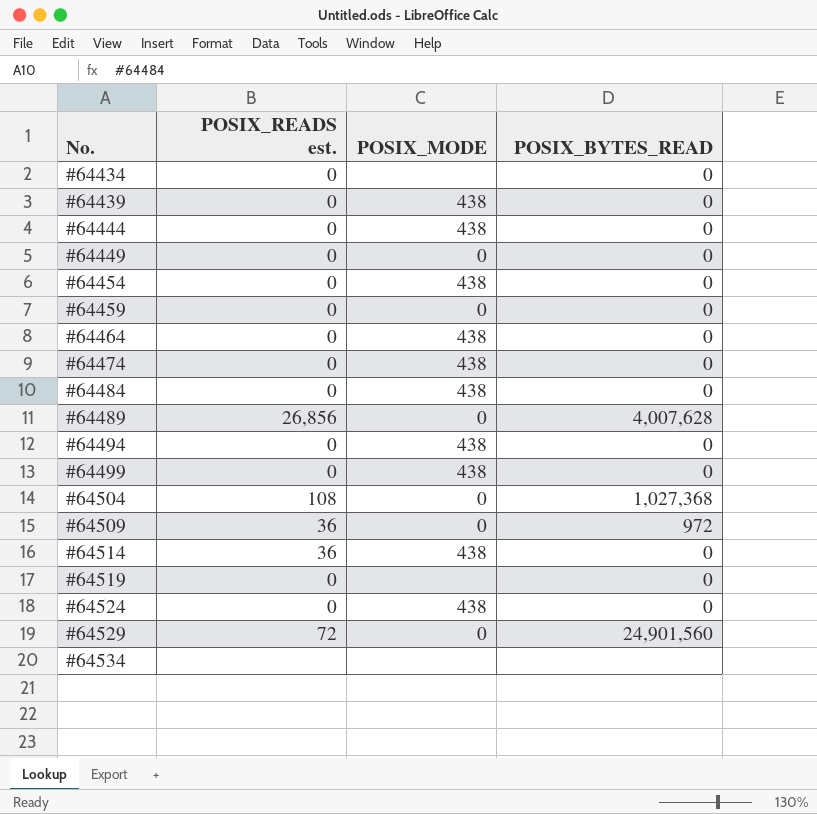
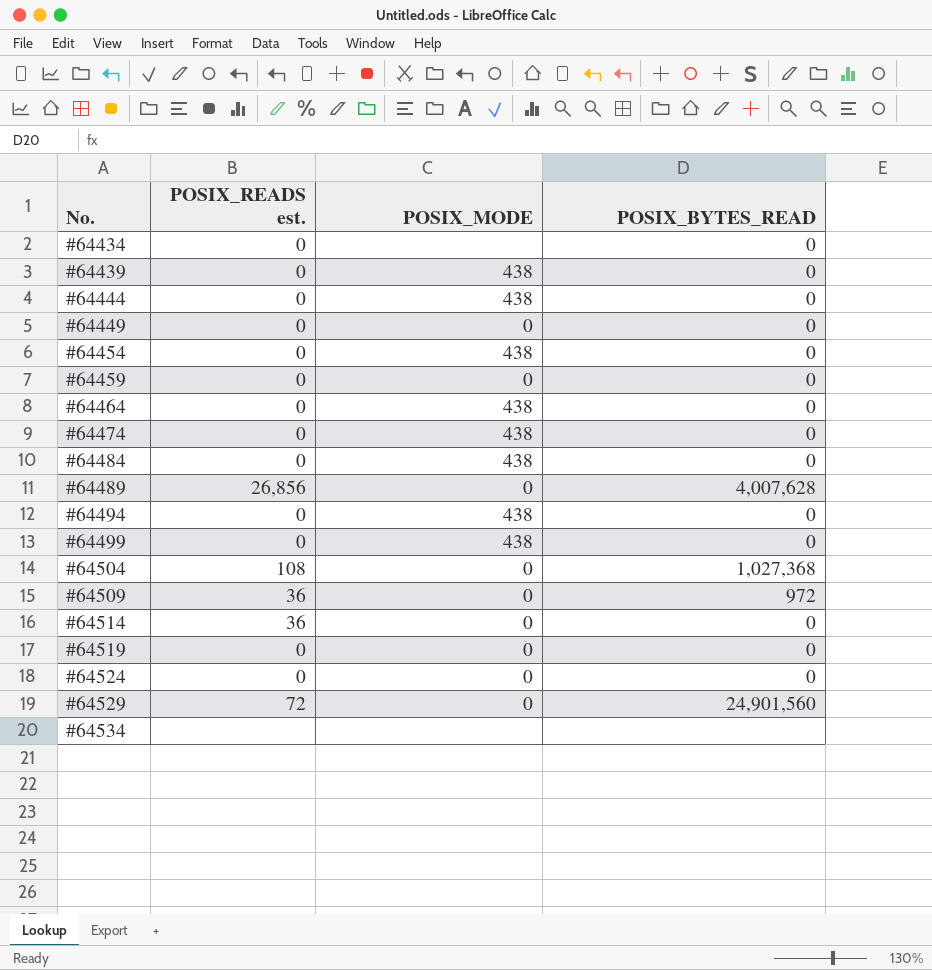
#64514 | POSIX_MODE: 438 -> 0
#64519 | POSIX_MODE: none -> 0
#64524 | POSIX_MODE: 438 -> 0

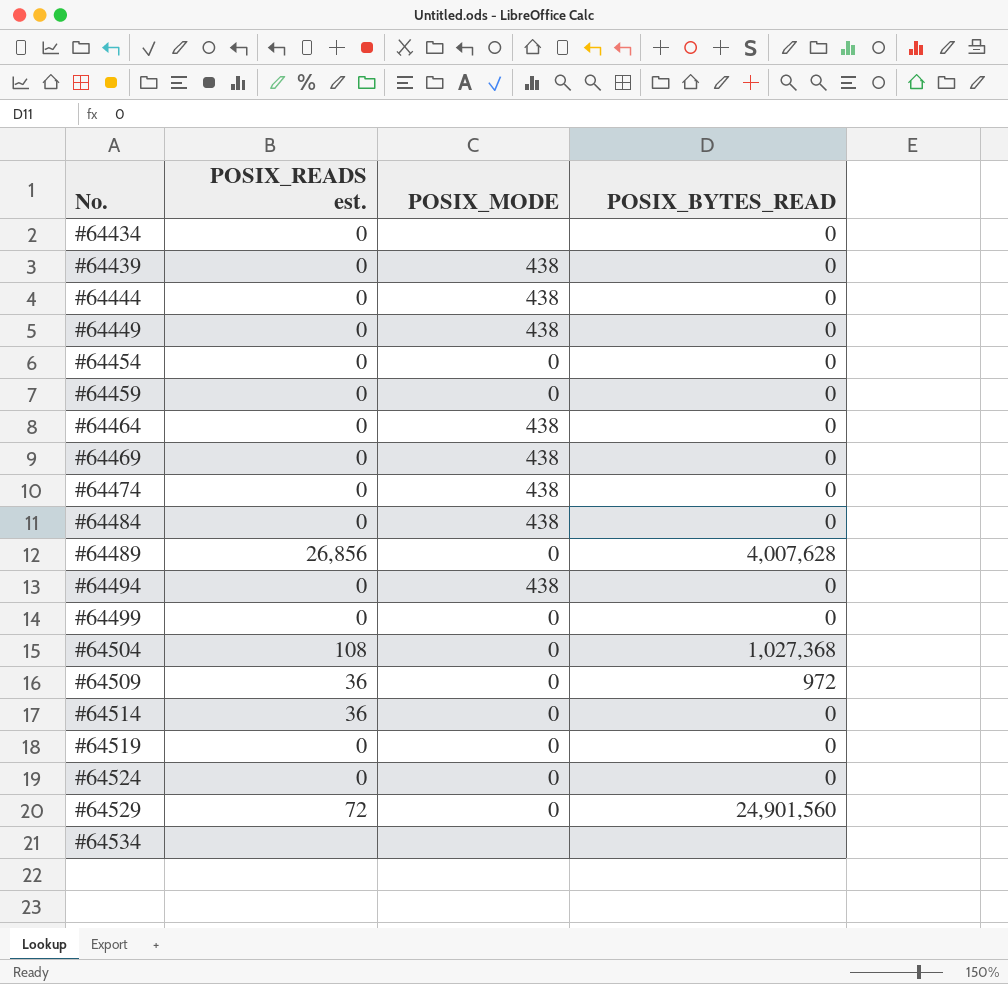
#64449 | POSIX_MODE: 0 -> 438
#64454 | POSIX_MODE: 438 -> 0
row #64469: none -> 0 | 438 | 0
#64499 | POSIX_MODE: 438 -> 0

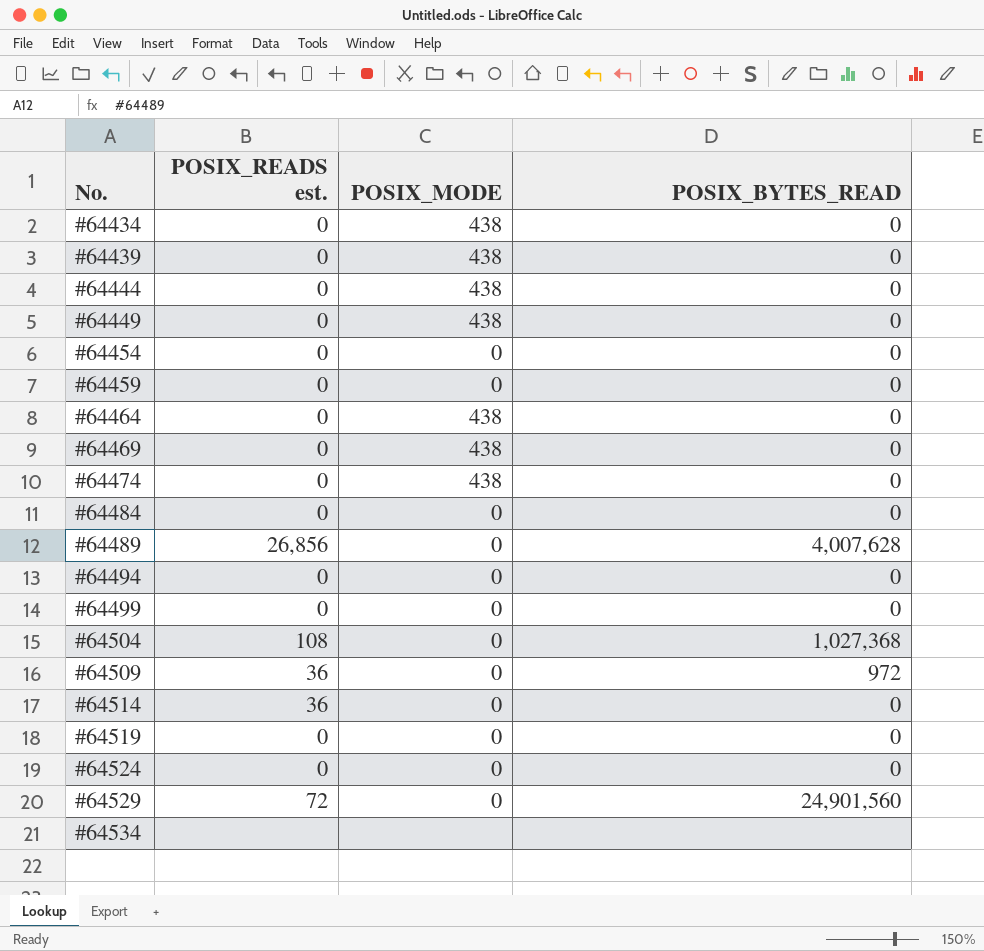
#64434 | POSIX_MODE: none -> 438
#64484 | POSIX_MODE: 438 -> 0
#64494 | POSIX_MODE: 438 -> 0

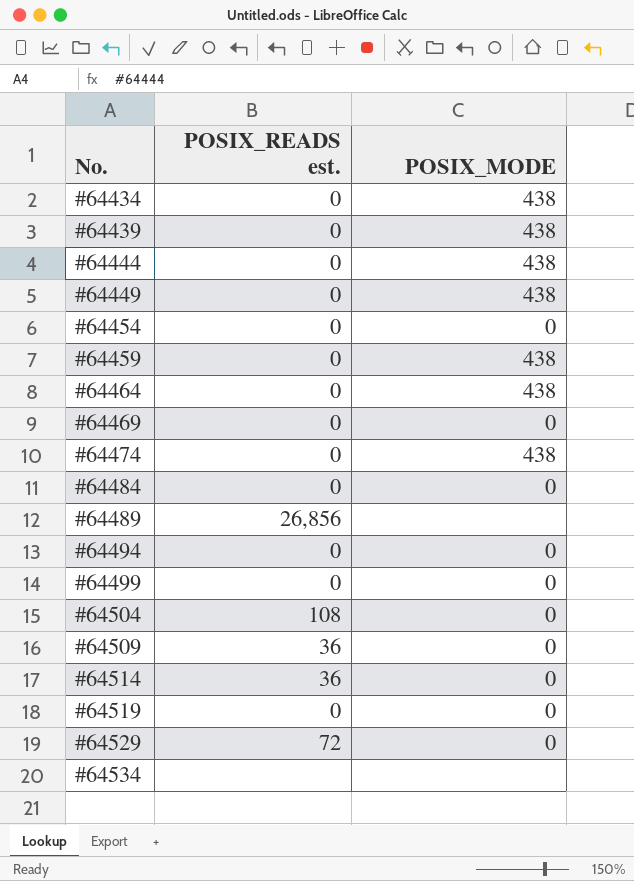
column POSIX_BYTES_READ | position: 4 -> none
row #64524: 0 | 0 | 0 -> none
#64459 | POSIX_MODE: 0 -> 438
#64469 | POSIX_MODE: 438 -> 0
#64489 | POSIX_MODE: 0 -> none

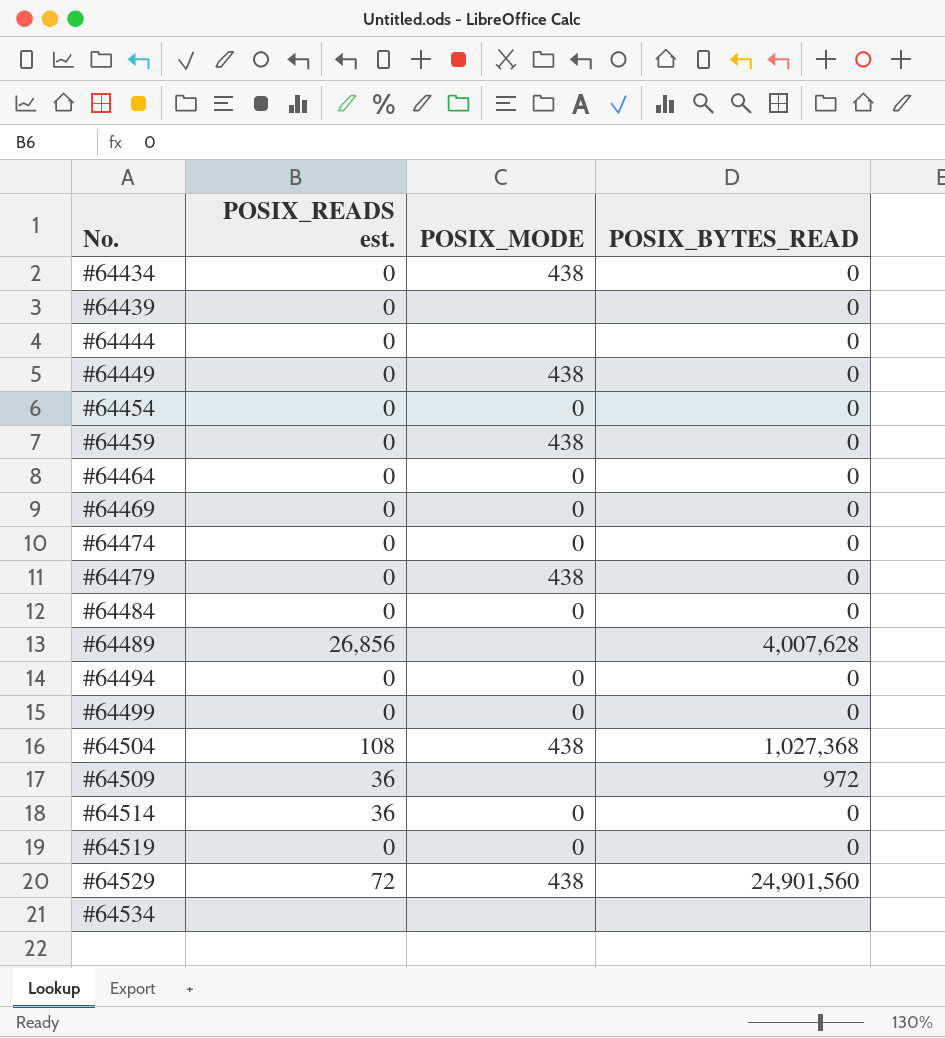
column POSIX_BYTES_READ | position: none -> 4
#64439 | POSIX_MODE: 438 -> none
#64444 | POSIX_MODE: 438 -> none
#64464 | POSIX_MODE: 438 -> 0
#64474 | POSIX_MODE: 438 -> 0
row #64479: none -> 0 | 438 | 0
#64504 | POSIX_MODE: 0 -> 438
#64509 | POSIX_MODE: 0 -> none
#64529 | POSIX_MODE: 0 -> 438

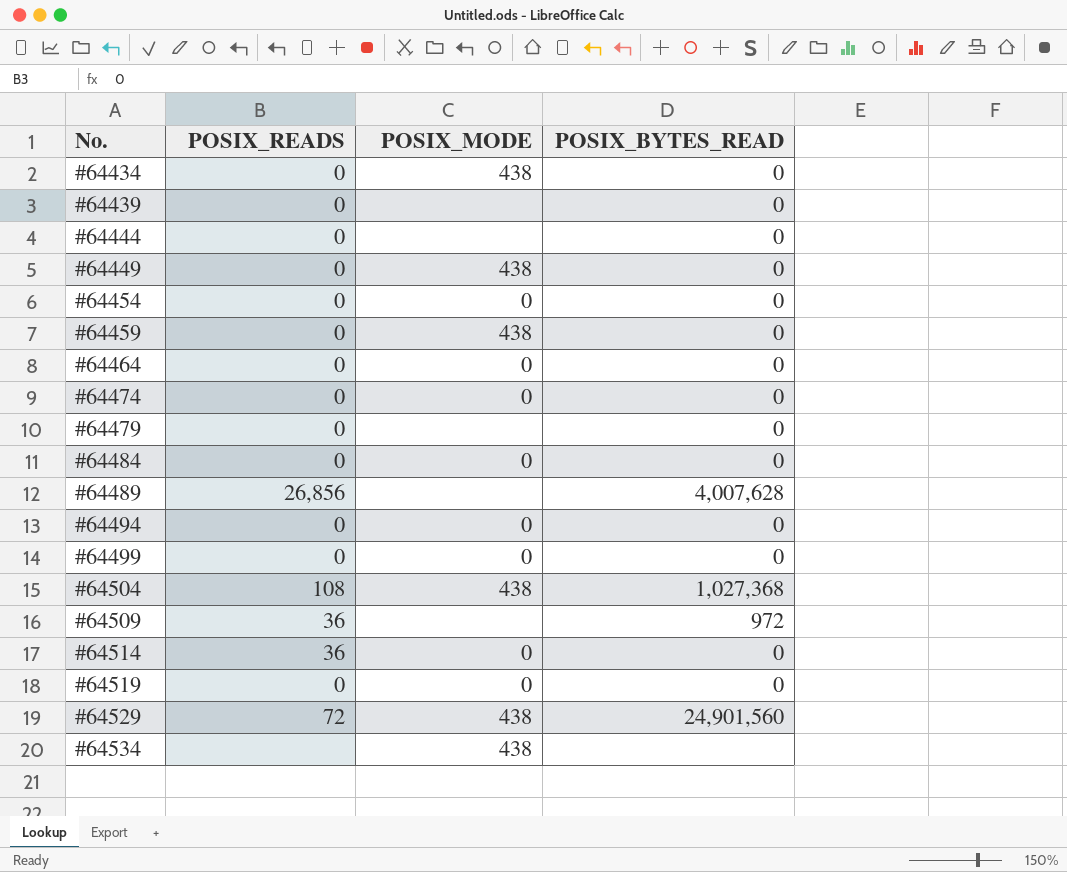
column name: POSIX_READS est. -> POSIX_READS
row #64469: 0 | 0 | 0 -> none
#64479 | POSIX_MODE: 438 -> none
#64534 | POSIX_MODE: none -> 438

